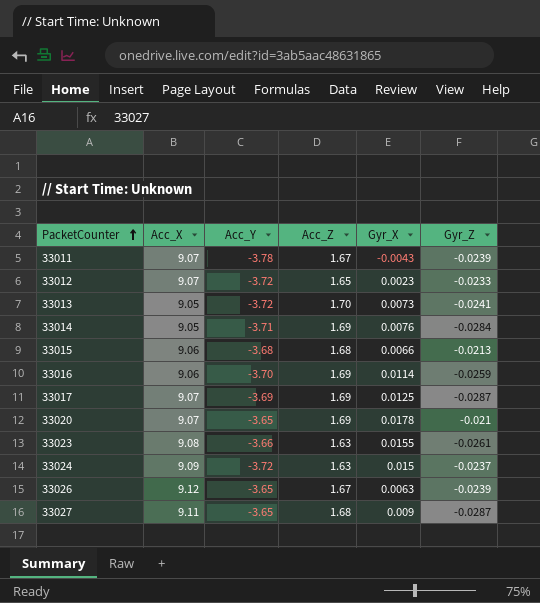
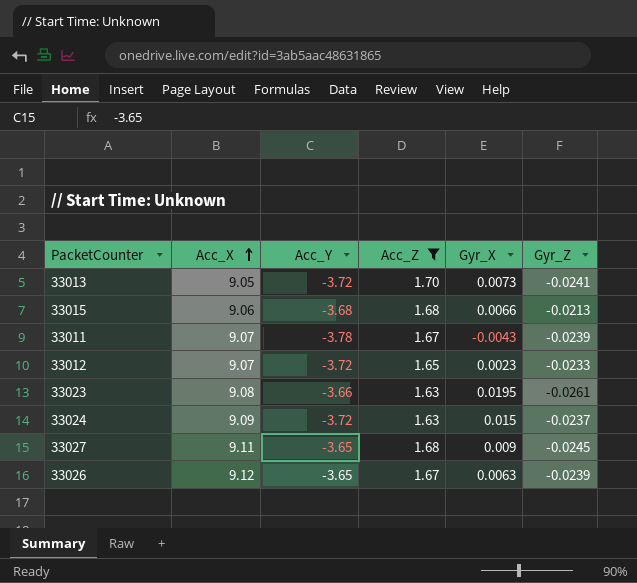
filter: none -> Acc_Z != 1.69
row order: PacketCounter ascending -> Acc_X ascending
33023 | Gyr_X: 0.0155 -> 0.0195
33027 | Gyr_Z: -0.0287 -> -0.0245

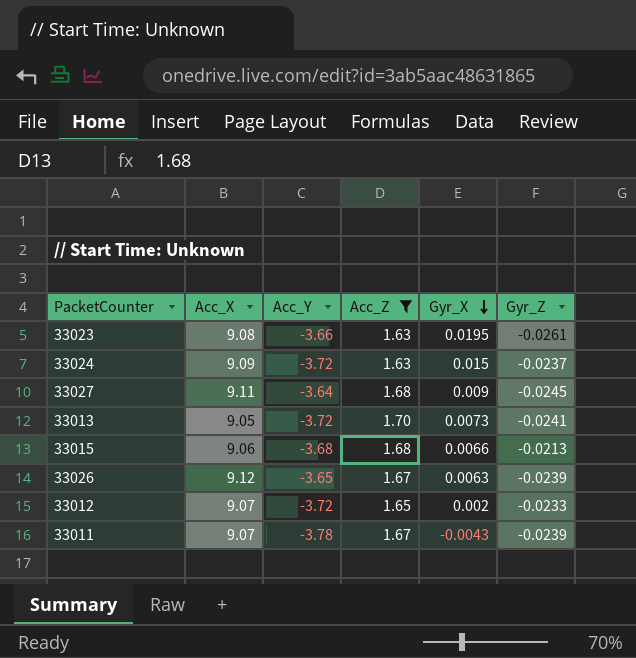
row order: Acc_X ascending -> Gyr_X descending
33027 | Acc_Y: -3.65 -> -3.64
33012 | Gyr_X: 0.0023 -> 0.002

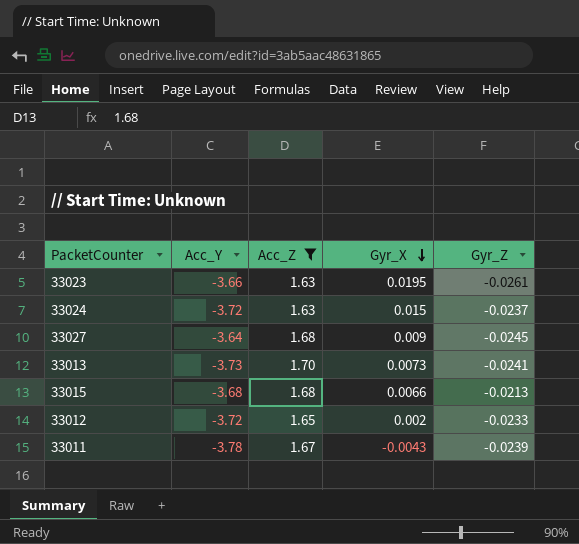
column Acc_X | position: 2 -> none
row 33026: 9.12 | -3.65 | 1.67 | 0.0063 | -0.0239 -> none
33013 | Acc_Y: -3.72 -> -3.73

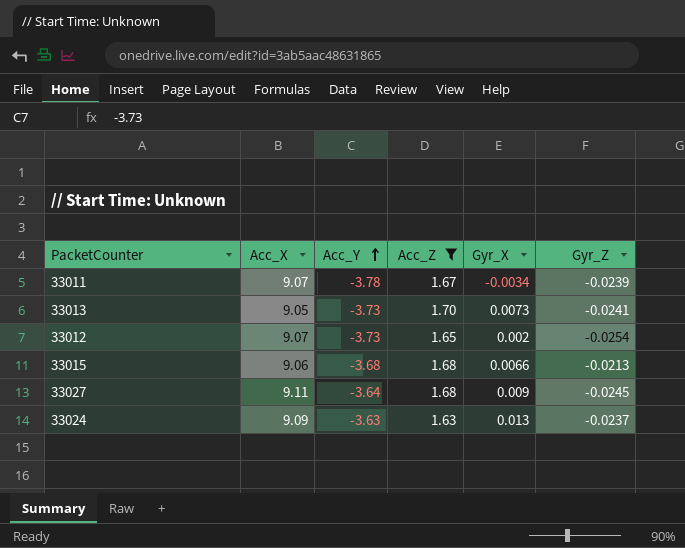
row order: Gyr_X descending -> Acc_Y ascending
column Acc_X | position: none -> 2
row 33023: -3.66 | 1.63 | 0.0195 | -0.0261 -> none
33011 | Gyr_X: -0.0043 -> -0.0034
33012 | Acc_Y: -3.72 -> -3.73
33012 | Gyr_Z: -0.0233 -> -0.0254
33024 | Acc_Y: -3.72 -> -3.63
33024 | Gyr_X: 0.015 -> 0.013

